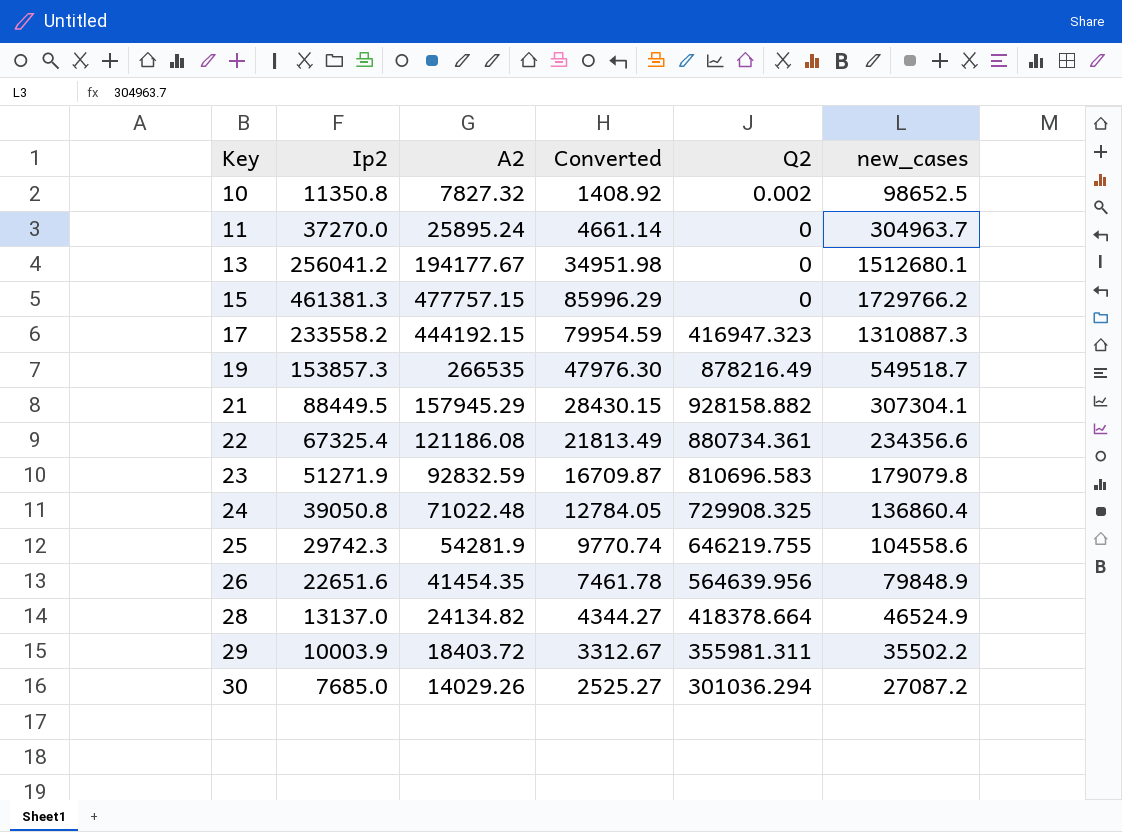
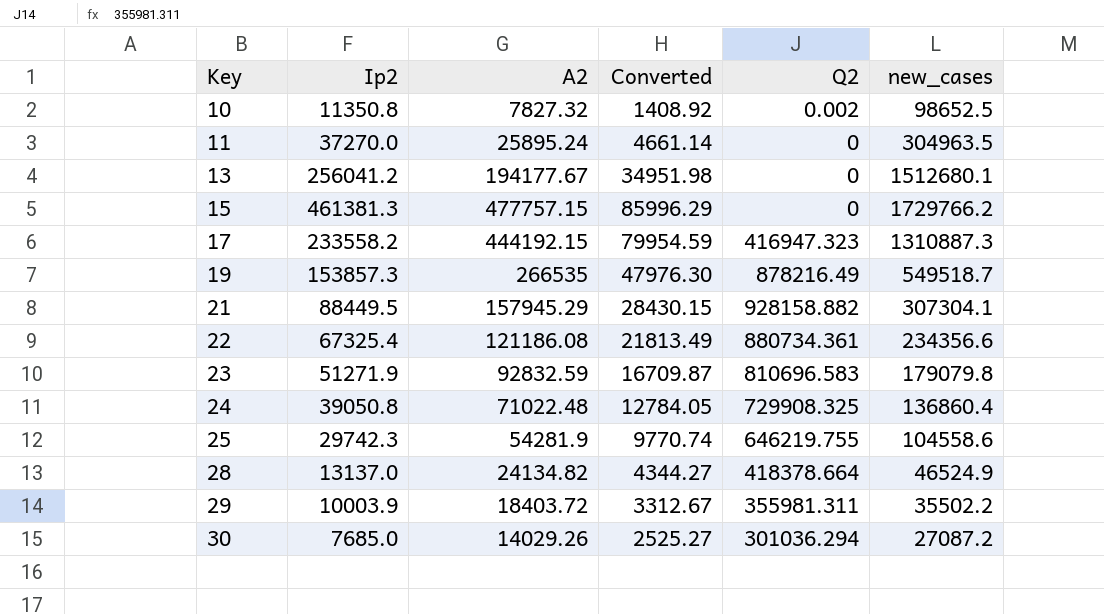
row 26: 22651.6 | 41454.35 | 7461.78 | 564639.956 | 79848.9 -> none
11 | new_cases: 304963.7 -> 304963.5

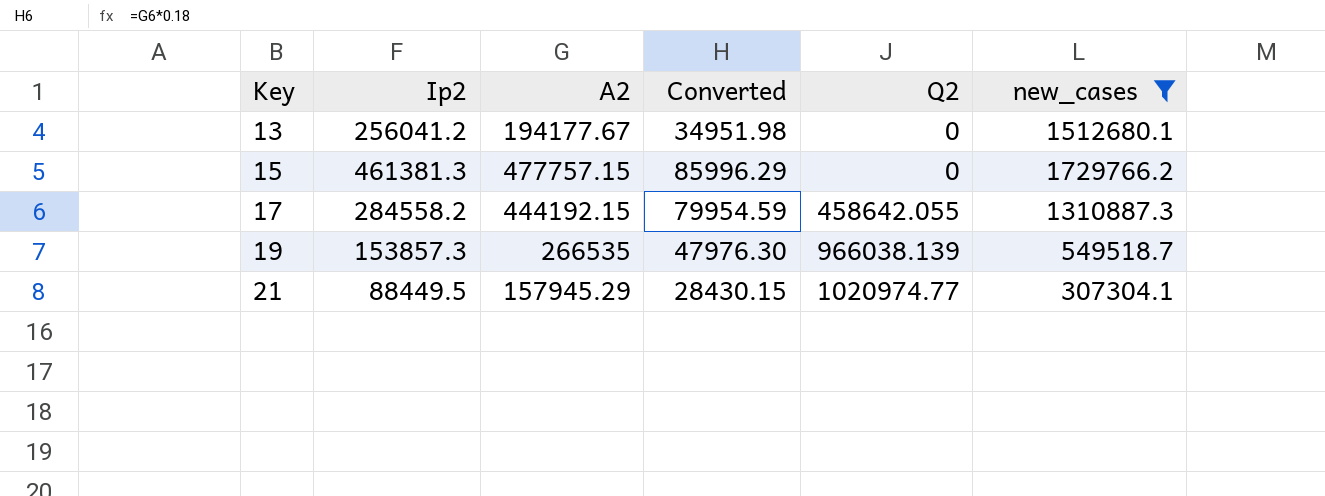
filter: none -> new_cases >= 307304.1
17 | Ip2: 233558.2 -> 284558.2
17 | Q2: 416947.323 -> 458642.055
19 | Q2: 878216.49 -> 966038.139
21 | Q2: 928158.882 -> 1020974.77

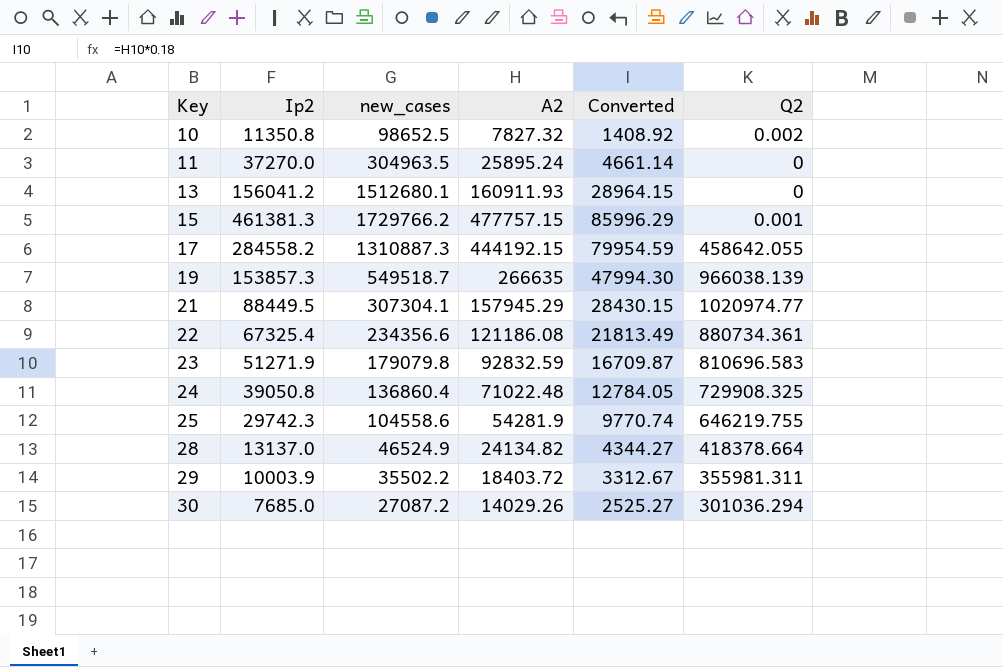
filter: new_cases >= 307304.1 -> none
column new_cases | position: 6 -> 3
13 | Ip2: 256041.2 -> 156041.2
13 | A2: 194177.67 -> 160911.93
13 | Converted: 34951.98 -> 28964.15
15 | Q2: 0 -> 0.001
19 | A2: 266535 -> 266635
19 | Converted: 47976.30 -> 47994.30

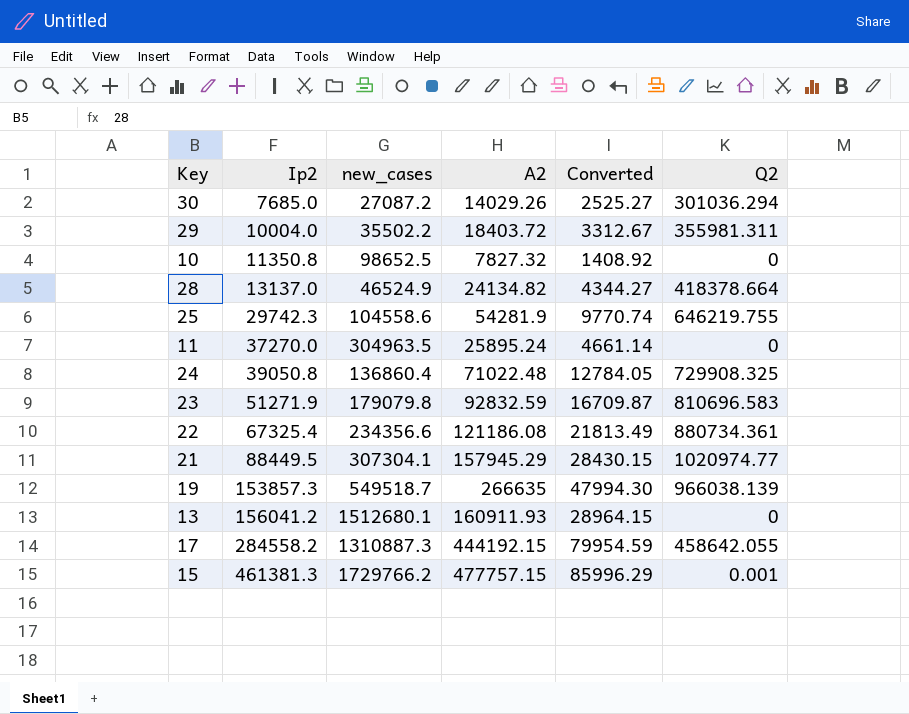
row order: Key ascending -> Ip2 ascending
29 | Ip2: 10003.9 -> 10004.0
10 | Q2: 0.002 -> 0

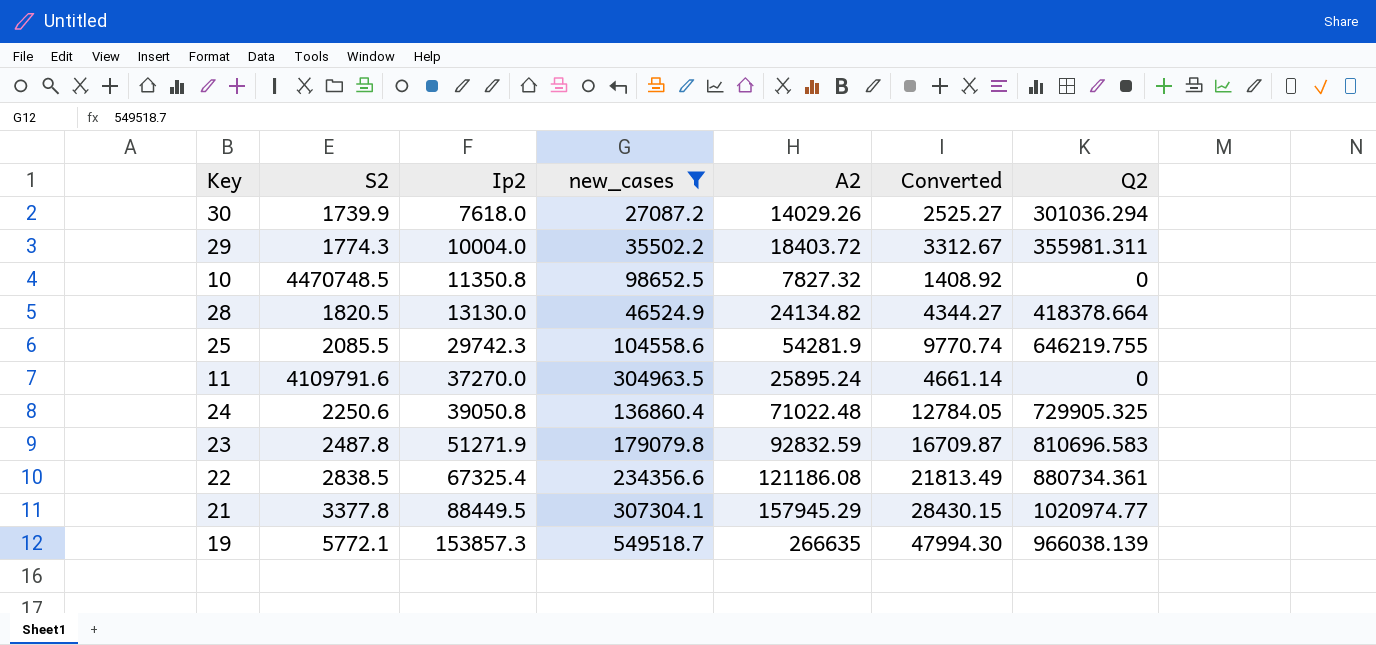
filter: none -> new_cases <= 549518.7
column S2 | position: none -> 2
30 | Ip2: 7685.0 -> 7618.0
28 | Ip2: 13137.0 -> 13130.0
24 | Q2: 729908.325 -> 729905.325

